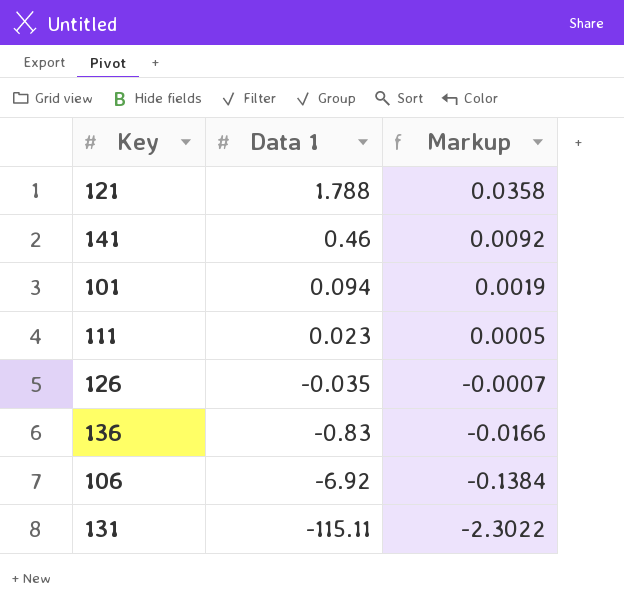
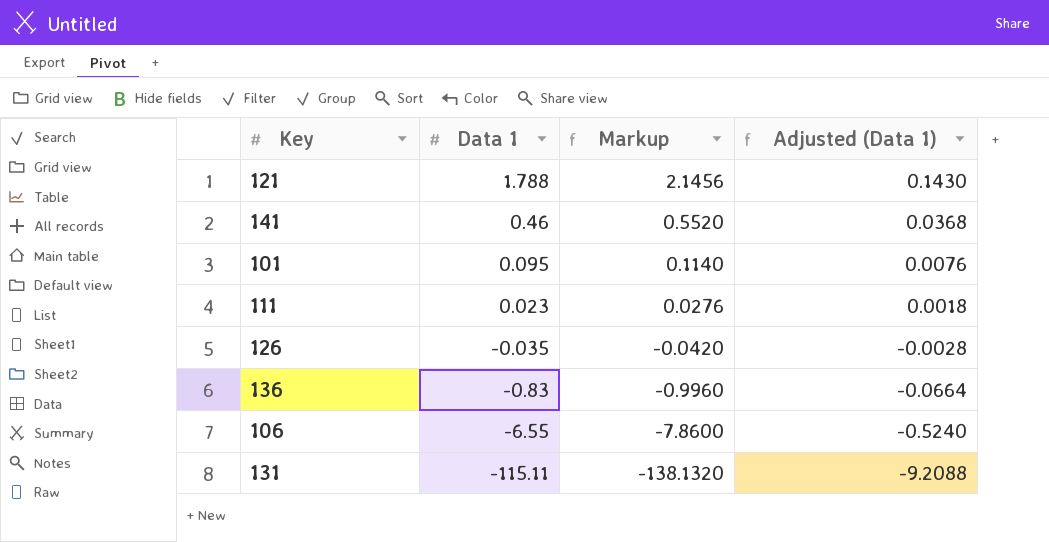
column Markup | formula: [Data 1] * 0.02 -> [Data 1] * 1.2
column Adjusted (Data 1) | formula: none -> [Data 1] * 0.08
101 | Data 1: 0.094 -> 0.095
106 | Data 1: -6.92 -> -6.55

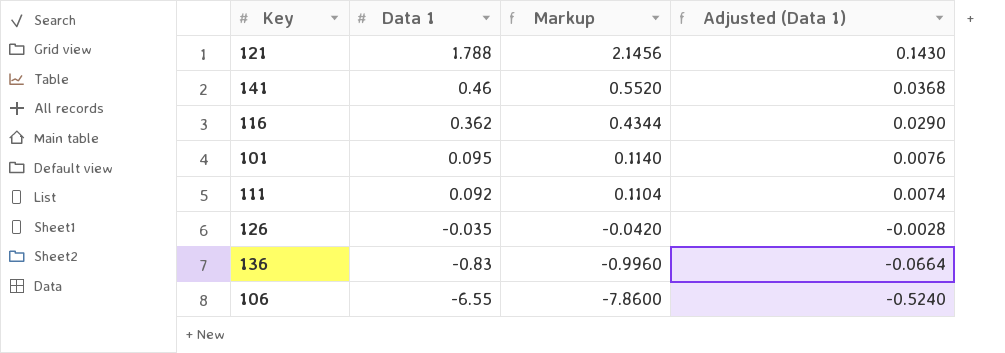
row 131: -115.11 | -138.1320 | -9.2088 -> none
row 116: none -> 0.362 | 0.4344 | 0.0290
111 | Data 1: 0.023 -> 0.092
111 | Markup: 0.0276 -> 0.1104
111 | Adjusted (Data 1): 0.0018 -> 0.0074

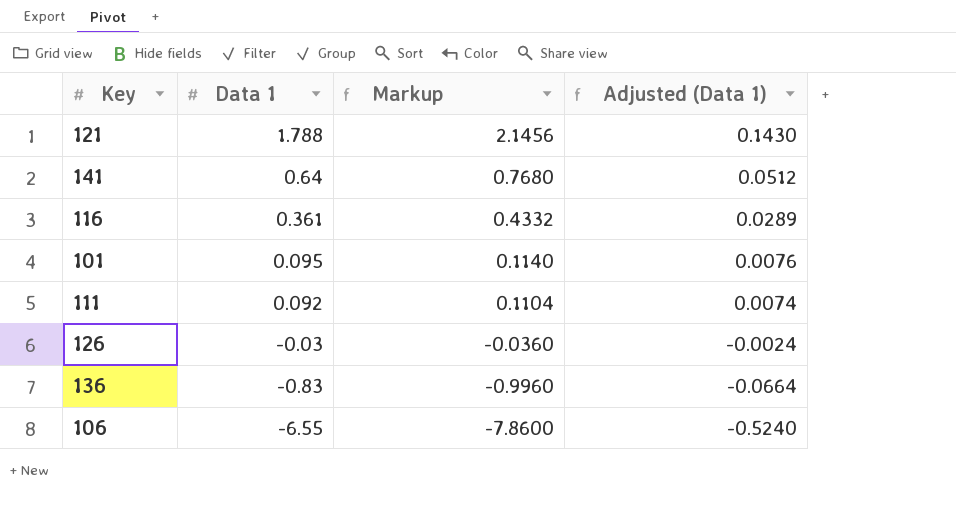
141 | Data 1: 0.46 -> 0.64
141 | Markup: 0.5520 -> 0.7680
141 | Adjusted (Data 1): 0.0368 -> 0.0512
116 | Data 1: 0.362 -> 0.361
116 | Markup: 0.4344 -> 0.4332
116 | Adjusted (Data 1): 0.0290 -> 0.0289
126 | Data 1: -0.035 -> -0.03
126 | Markup: -0.0420 -> -0.0360
126 | Adjusted (Data 1): -0.0028 -> -0.0024

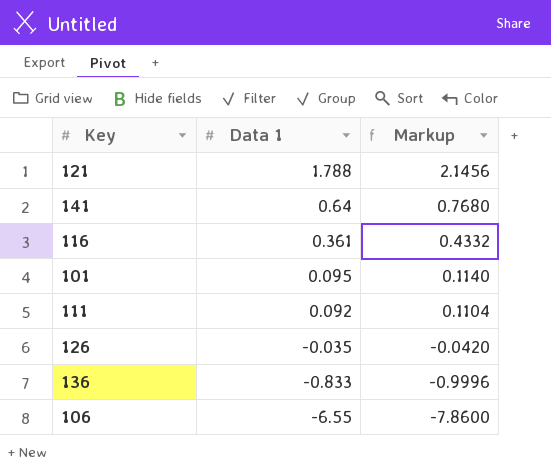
column Adjusted (Data 1) | formula: [Data 1] * 0.08 -> none
126 | Data 1: -0.03 -> -0.035
126 | Markup: -0.0360 -> -0.0420
136 | Data 1: -0.83 -> -0.833
136 | Markup: -0.9960 -> -0.9996

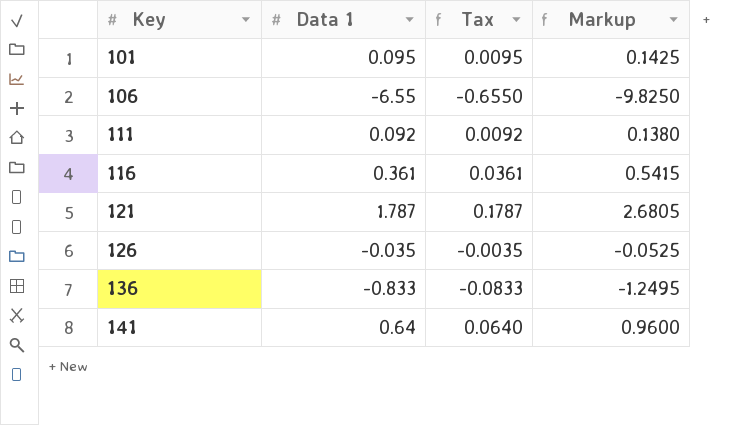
row order: Data 1 descending -> Key ascending
column Tax | formula: none -> [Data 1] * 0.1
column Markup | formula: [Data 1] * 1.2 -> [Data 1] * 1.5
121 | Data 1: 1.788 -> 1.787

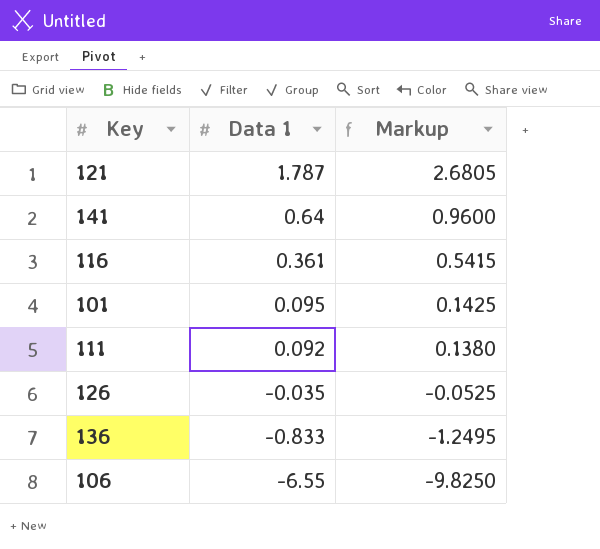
row order: Key ascending -> Data 1 descending
column Tax | formula: [Data 1] * 0.1 -> none

